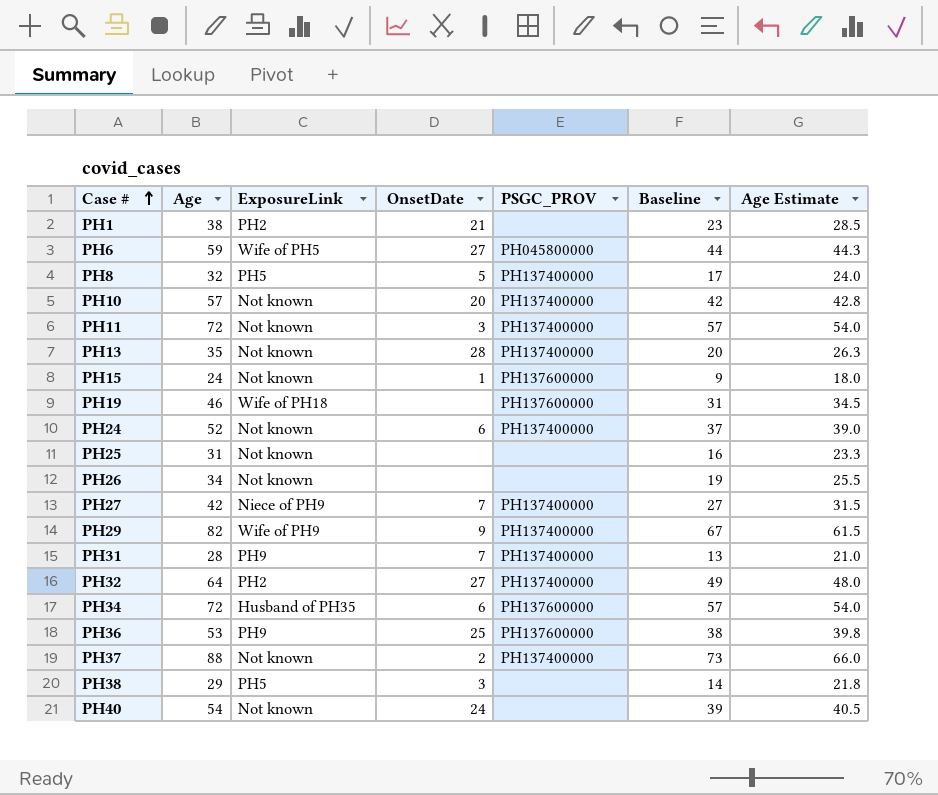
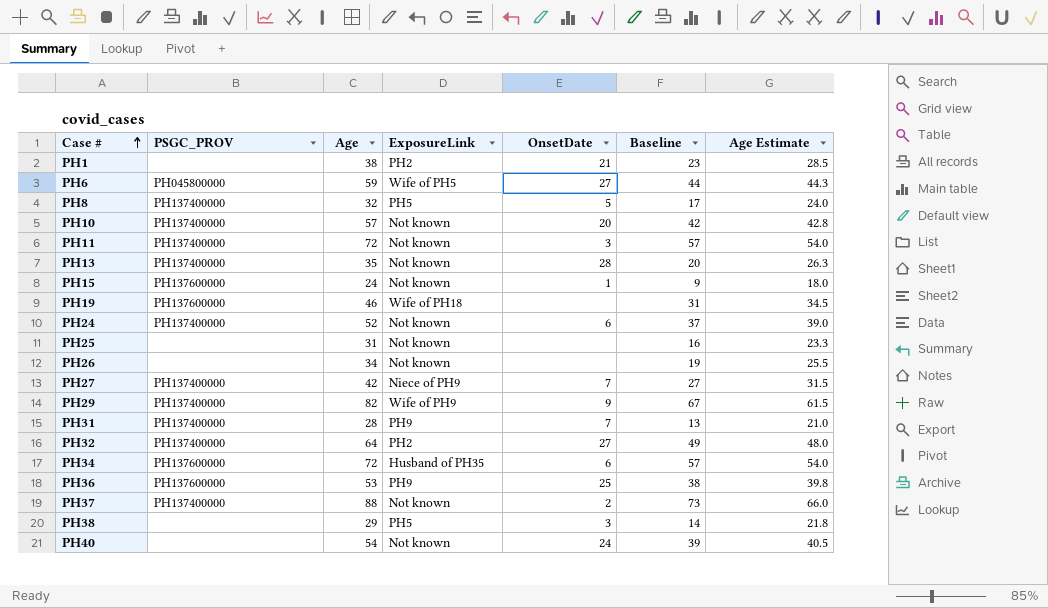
column PSGC_PROV | position: 5 -> 2

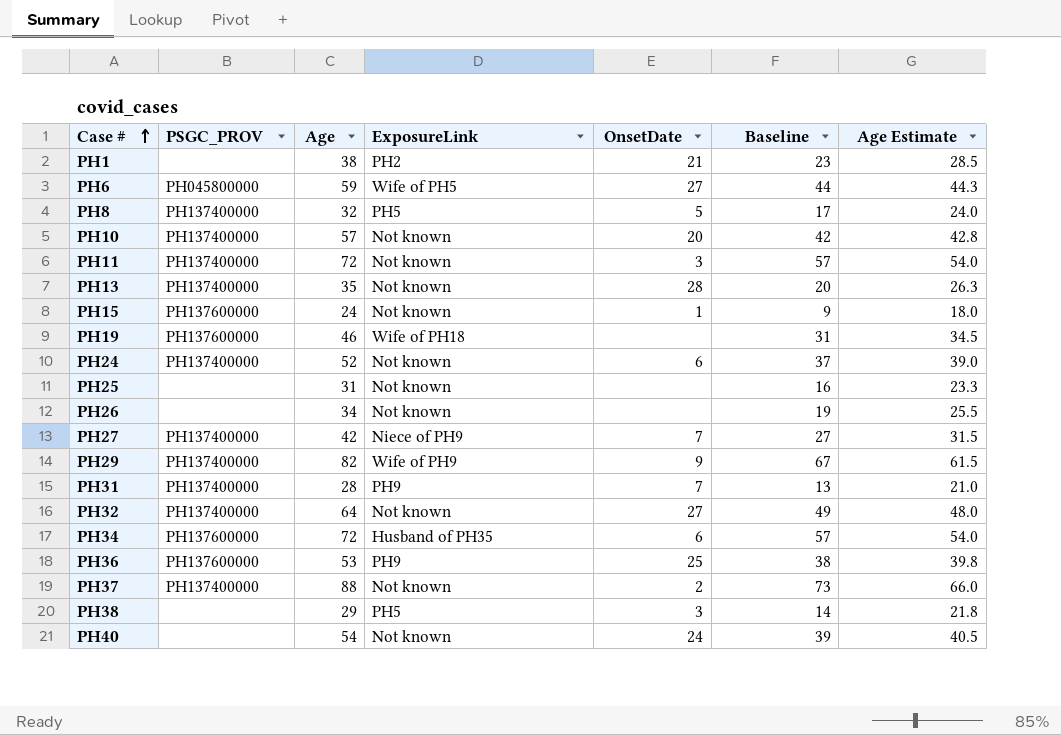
PH32 | ExposureLink: PH2 -> Not known

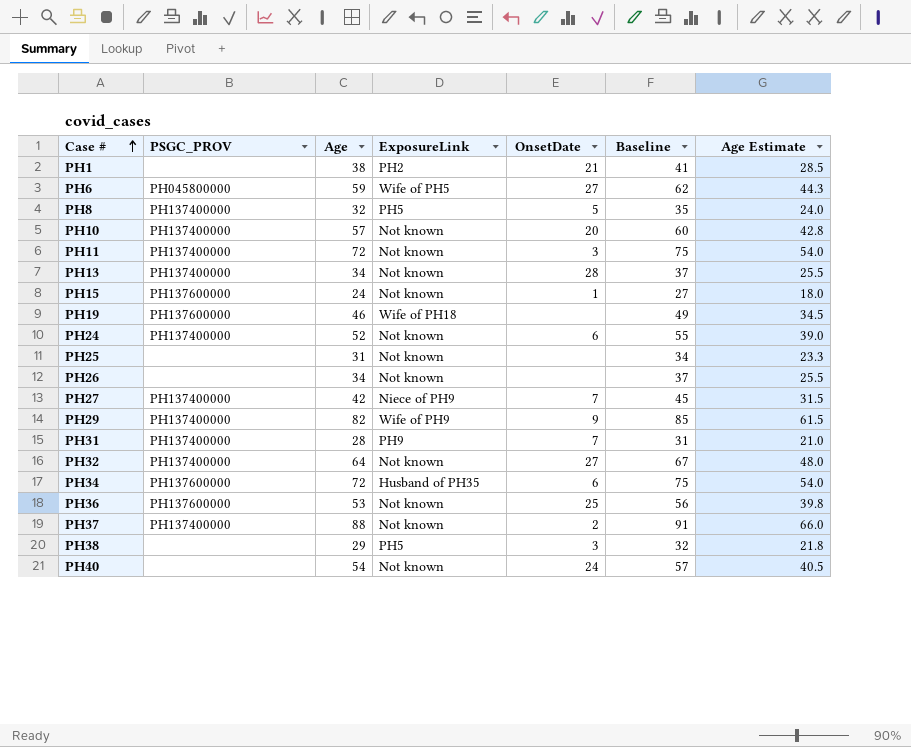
column Baseline | formula: [Age] - 15 -> [Age] + 3
PH13 | Age: 35 -> 34
PH13 | Age Estimate: 26.3 -> 25.5
PH36 | ExposureLink: PH9 -> Not known

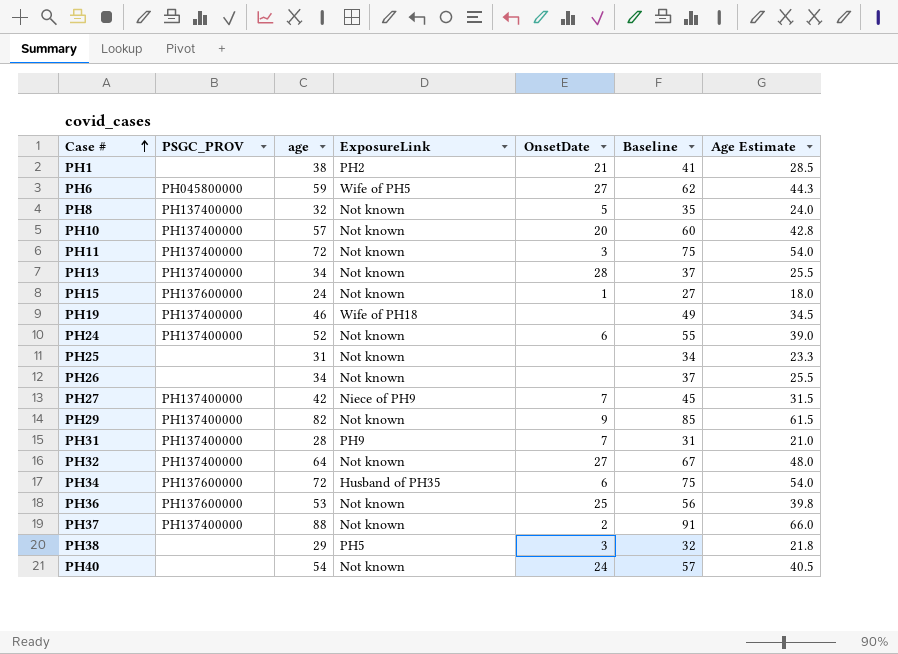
column name: Age -> age
PH8 | ExposureLink: PH5 -> Not known
PH19 | PSGC_PROV: PH137600000 -> PH137400000
PH29 | ExposureLink: Wife of PH9 -> Not known

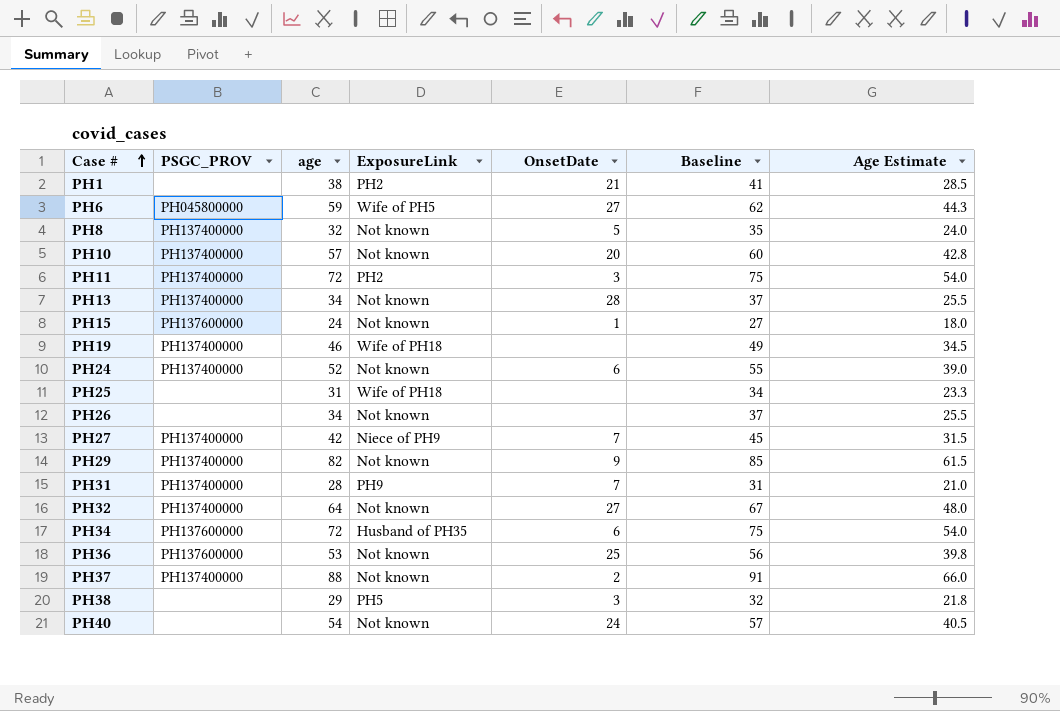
PH11 | ExposureLink: Not known -> PH2
PH25 | ExposureLink: Not known -> Wife of PH18

